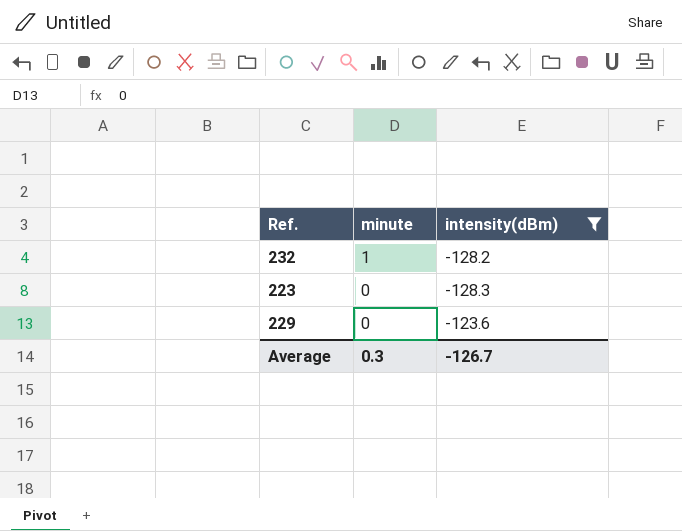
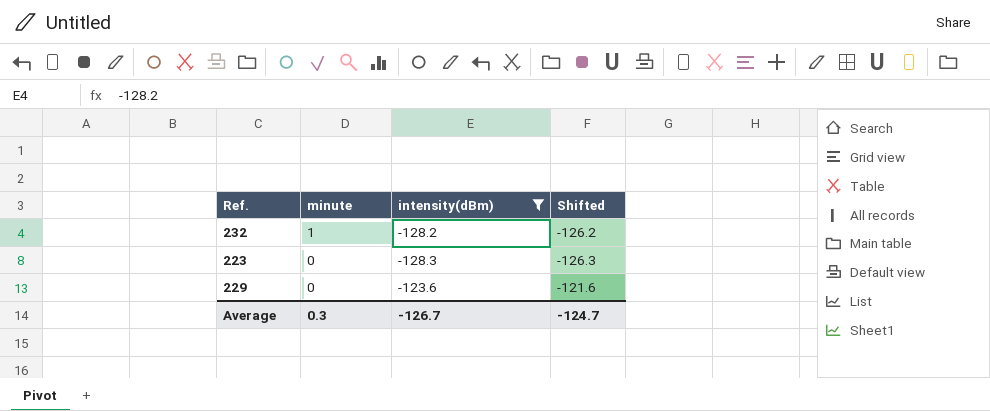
column Shifted | formula: none -> [intensity(dBm)] + 2

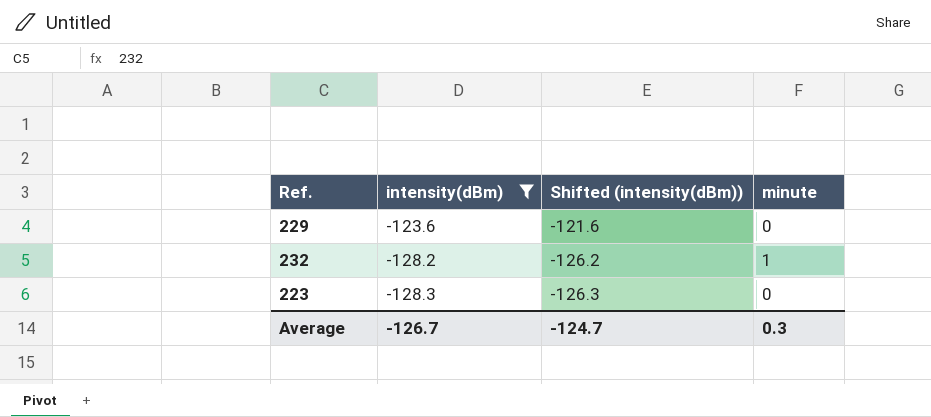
row order: minute descending -> intensity(dBm) descending
column name: Shifted -> Shifted (intensity(dBm))
column minute | position: 2 -> 4

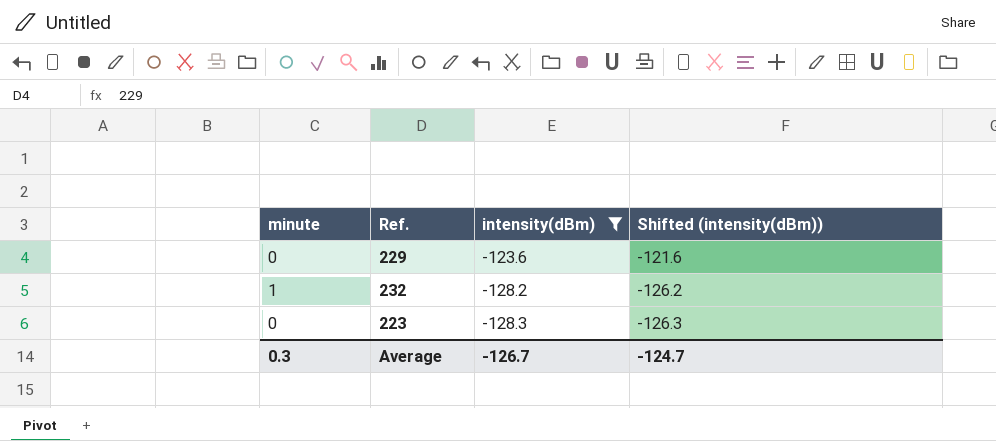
column minute | position: 4 -> 1

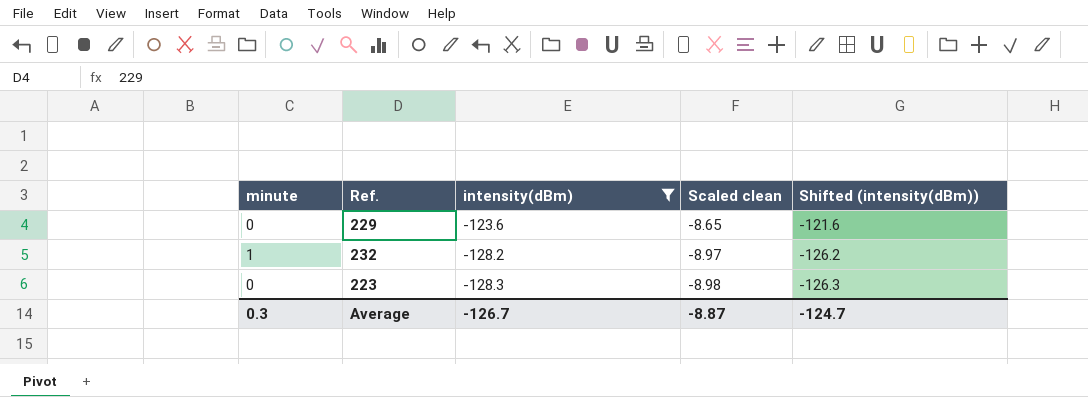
column Scaled clean | formula: none -> [intensity(dBm)] * 0.07

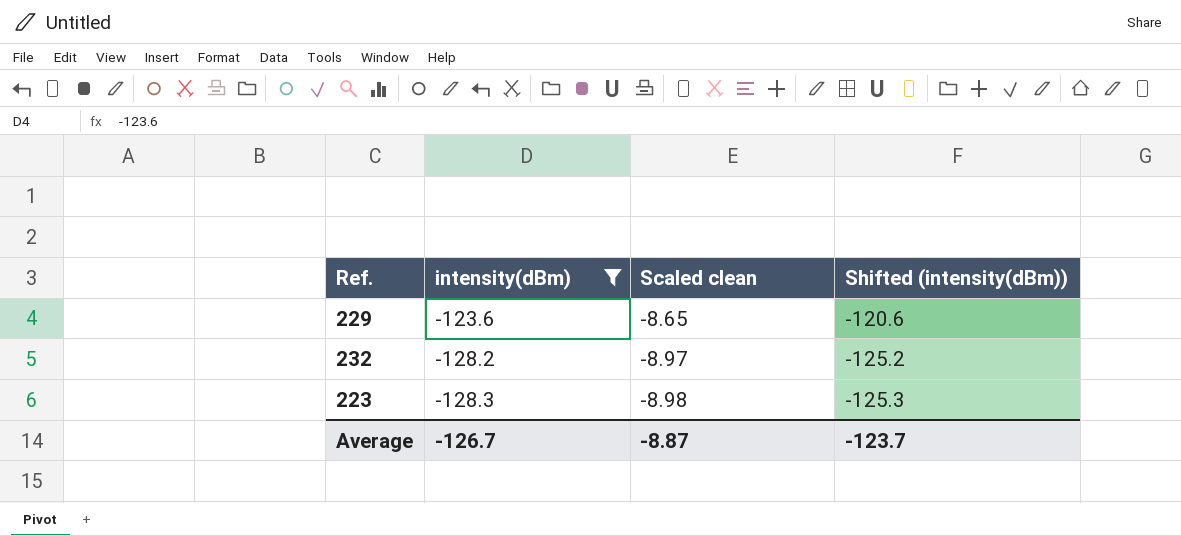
column minute | position: 1 -> none
column Shifted (intensity(dBm)) | formula: [intensity(dBm)] + 2 -> [intensity(dBm)] + 3
Average | Shifted (intensity(dBm)): -124.7 -> -123.7

